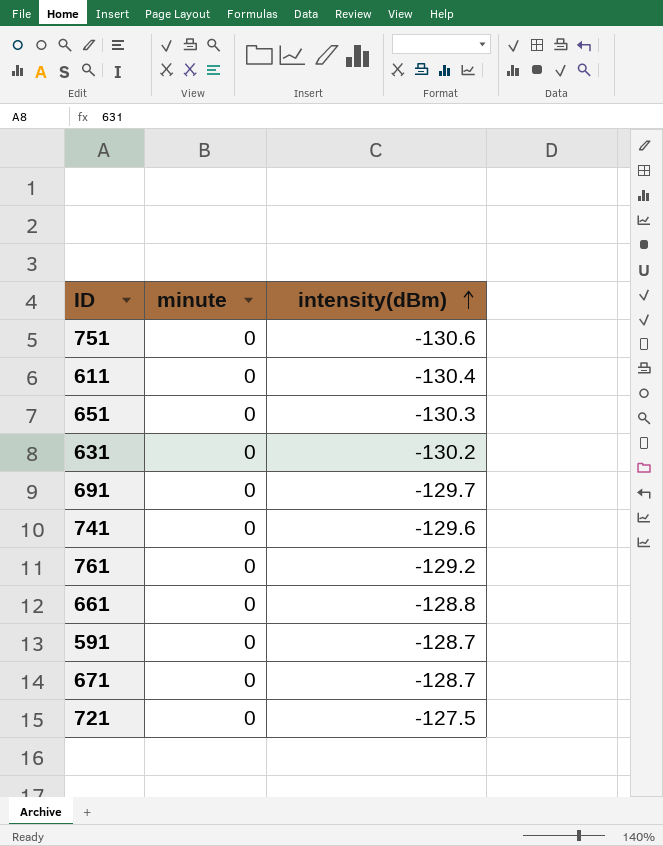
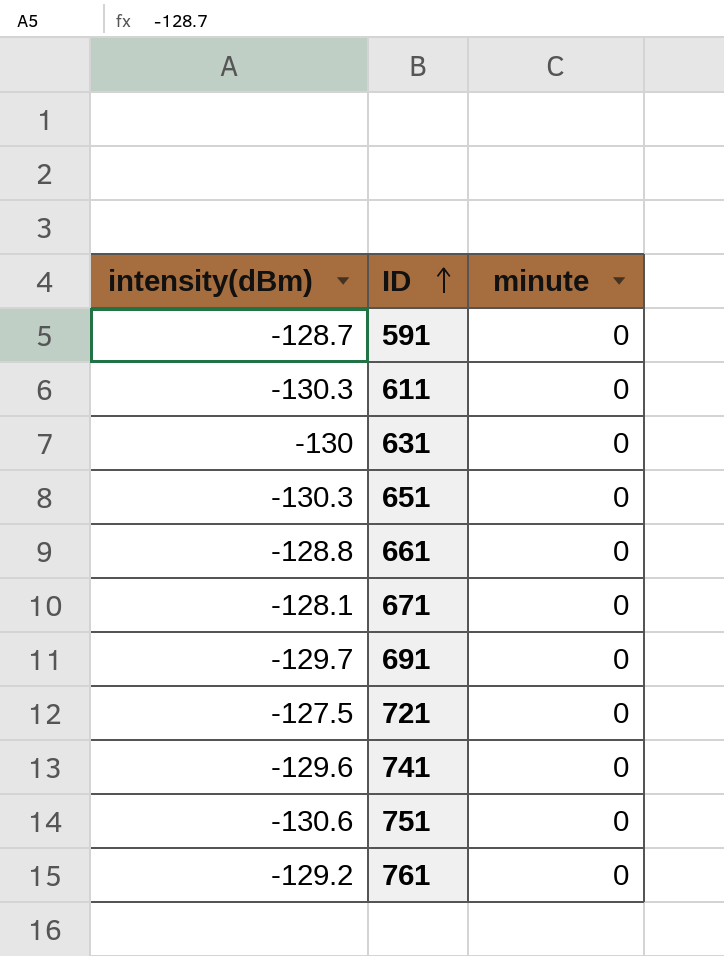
row order: intensity(dBm) ascending -> ID ascending
column intensity(dBm) | position: 3 -> 1
611 | intensity(dBm): -130.4 -> -130.3
631 | intensity(dBm): -130.2 -> -130
671 | intensity(dBm): -128.7 -> -128.1

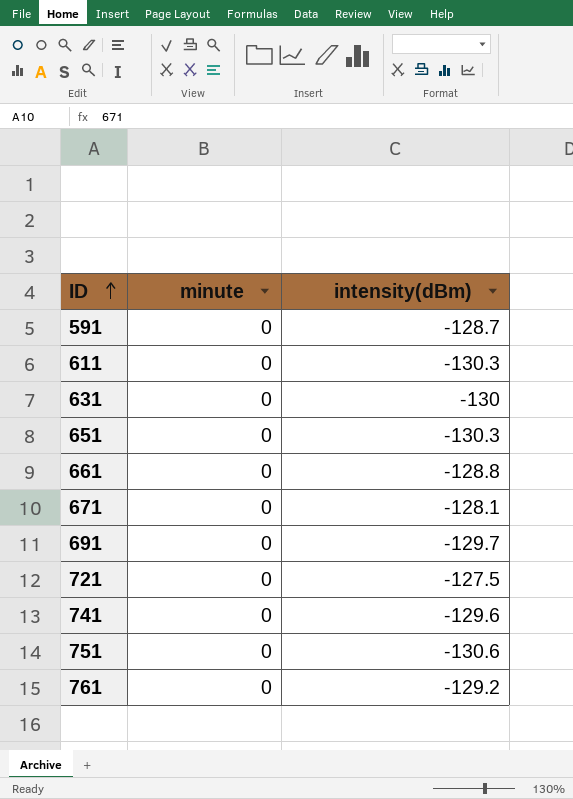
column intensity(dBm) | position: 1 -> 3

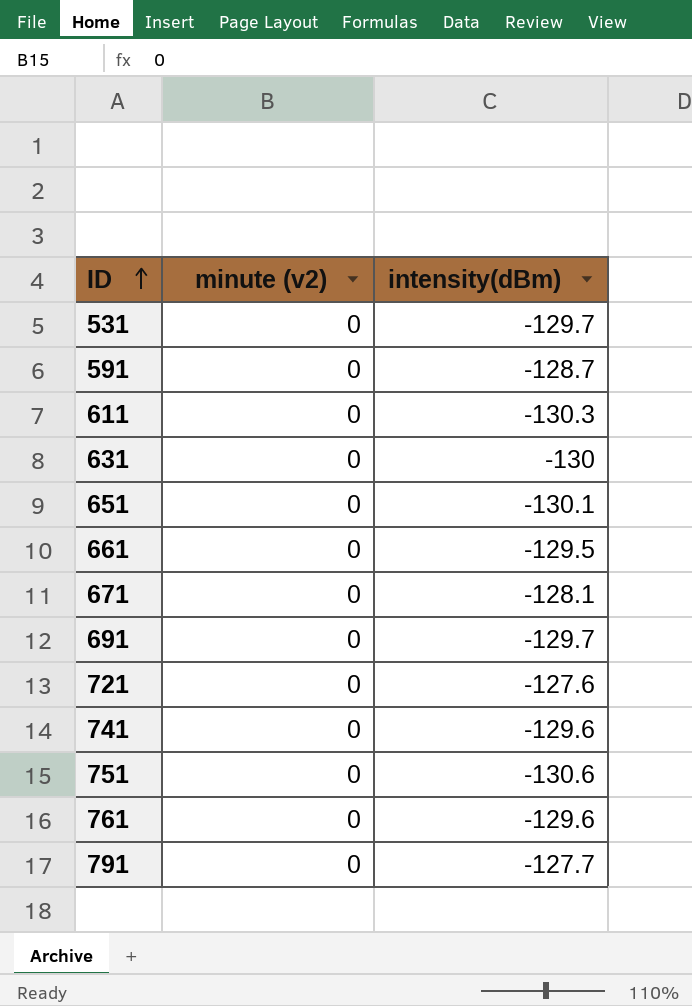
column name: minute -> minute (v2)
row 531: none -> 0 | -129.7
651 | intensity(dBm): -130.3 -> -130.1
661 | intensity(dBm): -128.8 -> -129.5
721 | intensity(dBm): -127.5 -> -127.6
761 | intensity(dBm): -129.2 -> -129.6
row 791: none -> 0 | -127.7

